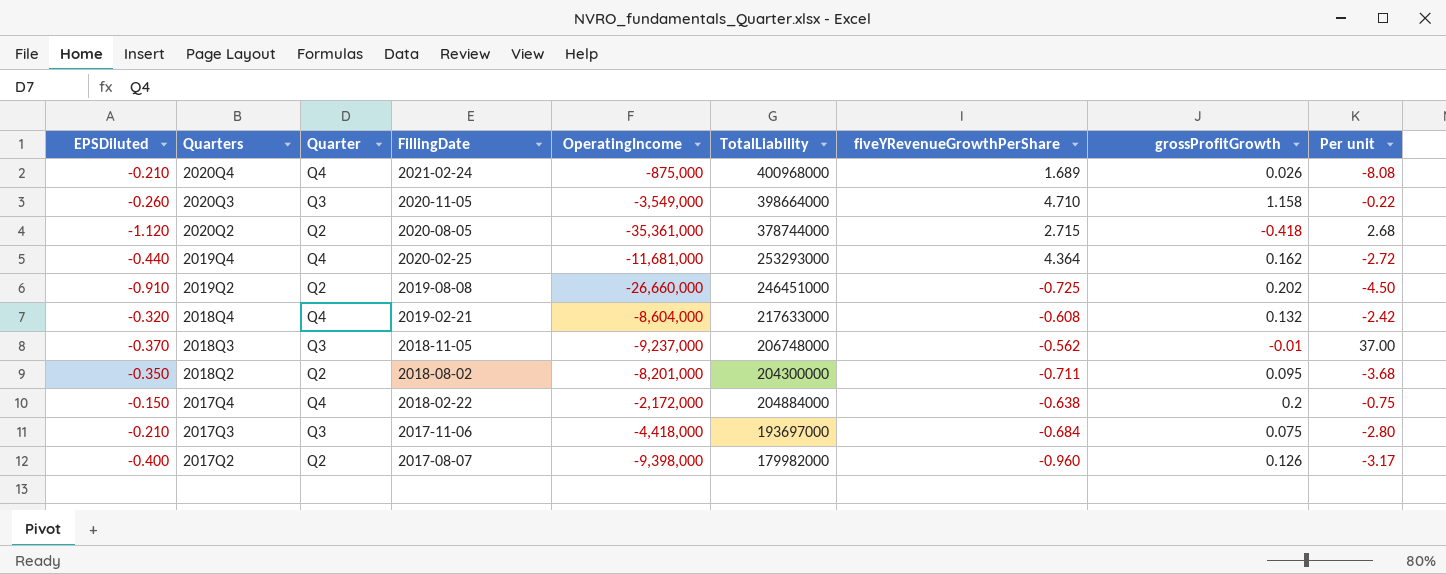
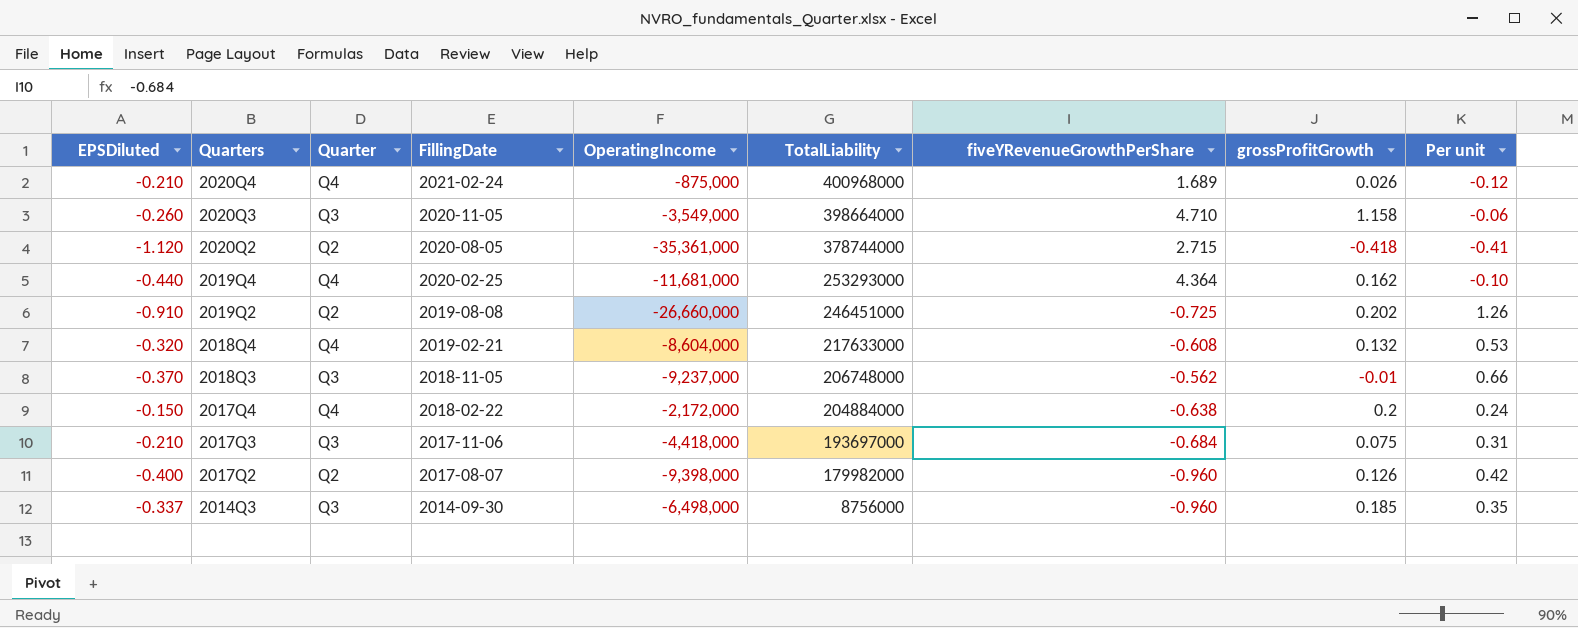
column Per unit | formula: [EPSDiluted] / [grossProfitGrowth] -> [EPSDiluted] / [fiveYRevenueGrowthPerShare]
row 2018Q2: -0.350 | Q2 | 2018-08-02 | -8,201,000 | 204300000 | -0.711 | 0.095 | -3.68 -> none
row 2014Q3: none -> -0.337 | Q3 | 2014-09-30 | -6,498,000 | 8756000 | -0.960 | 0.185 | 0.35

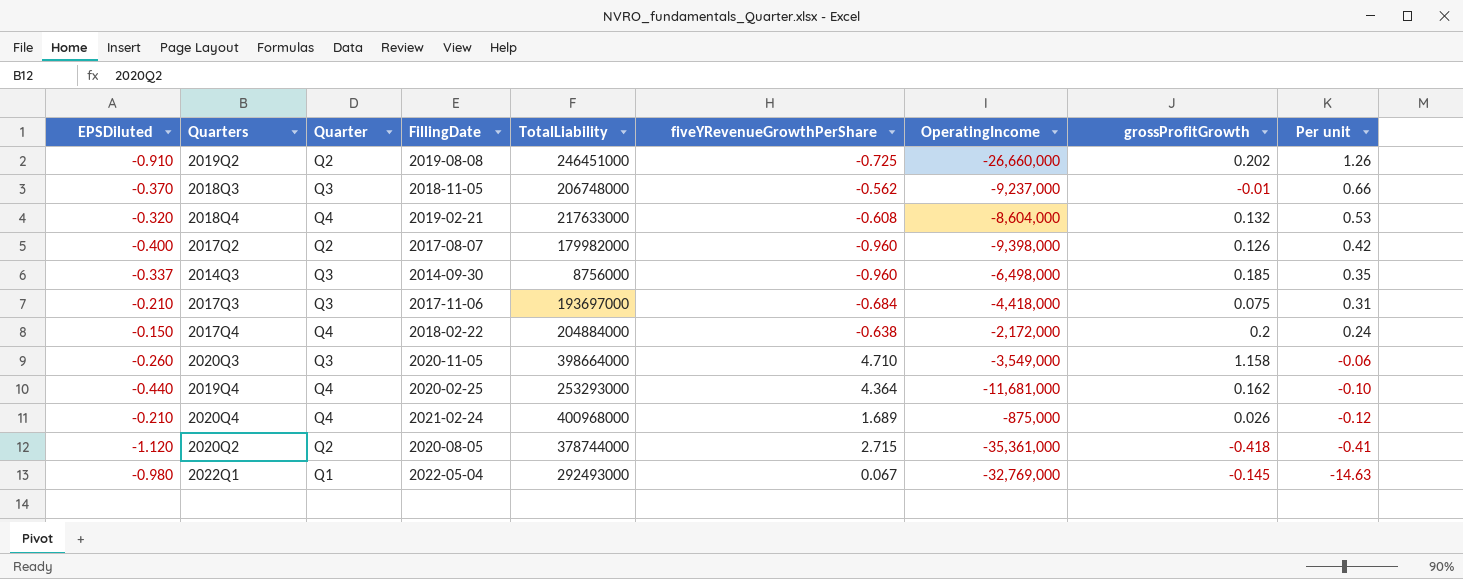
row order: Quarters descending -> Per unit descending
column OperatingIncome | position: 5 -> 7
row 2022Q1: none -> -0.980 | Q1 | 2022-05-04 | 292493000 | 0.067 | -32,769,000 | -0.145 | -14.63

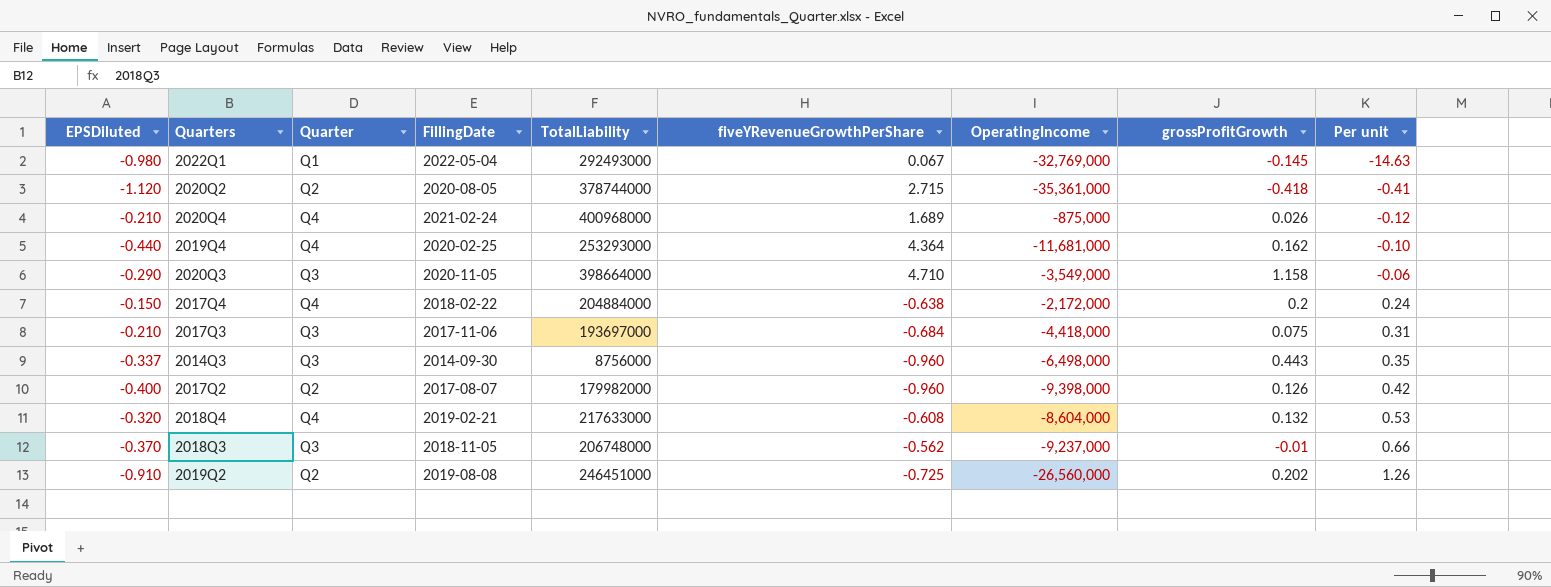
row order: Per unit descending -> Per unit ascending
2020Q3 | EPSDiluted: -0.260 -> -0.290
2014Q3 | grossProfitGrowth: 0.185 -> 0.443
2019Q2 | OperatingIncome: -26,660,000 -> -26,560,000

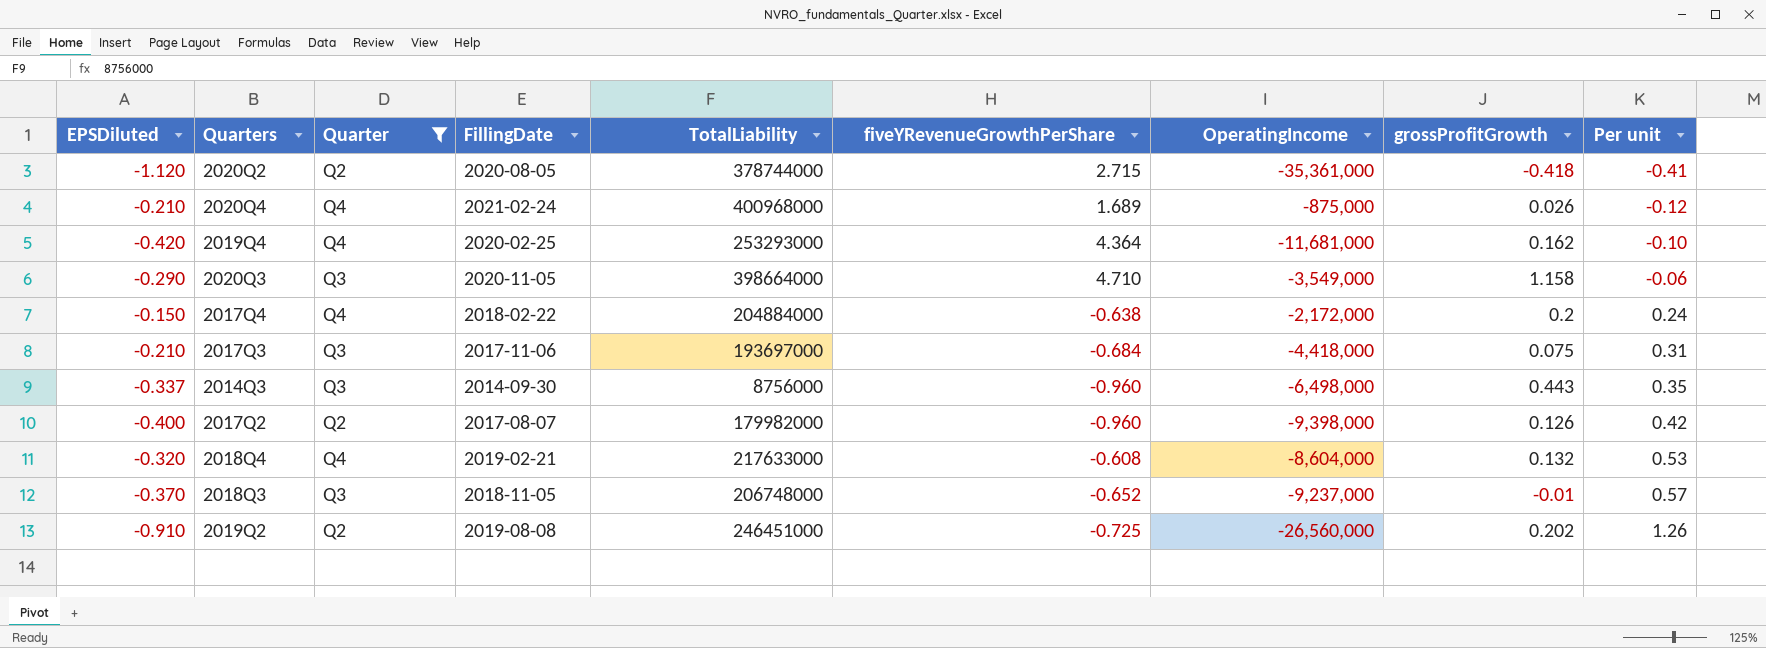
filter: none -> Quarter != Q1
2019Q4 | EPSDiluted: -0.440 -> -0.420
2018Q3 | fiveYRevenueGrowthPerShare: -0.562 -> -0.652
2018Q3 | Per unit: 0.66 -> 0.57

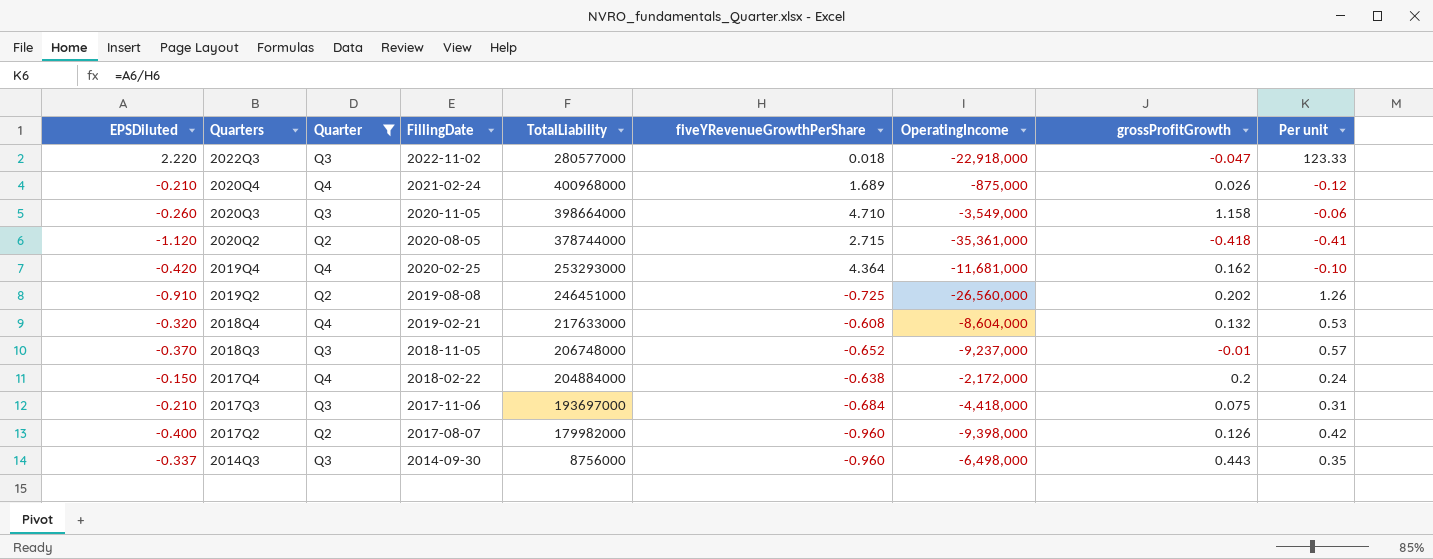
row order: Per unit ascending -> Quarters descending
row 2022Q3: none -> 2.220 | Q3 | 2022-11-02 | 280577000 | 0.018 | -22,918,000 | -0.047 | 123.33
2020Q3 | EPSDiluted: -0.290 -> -0.260

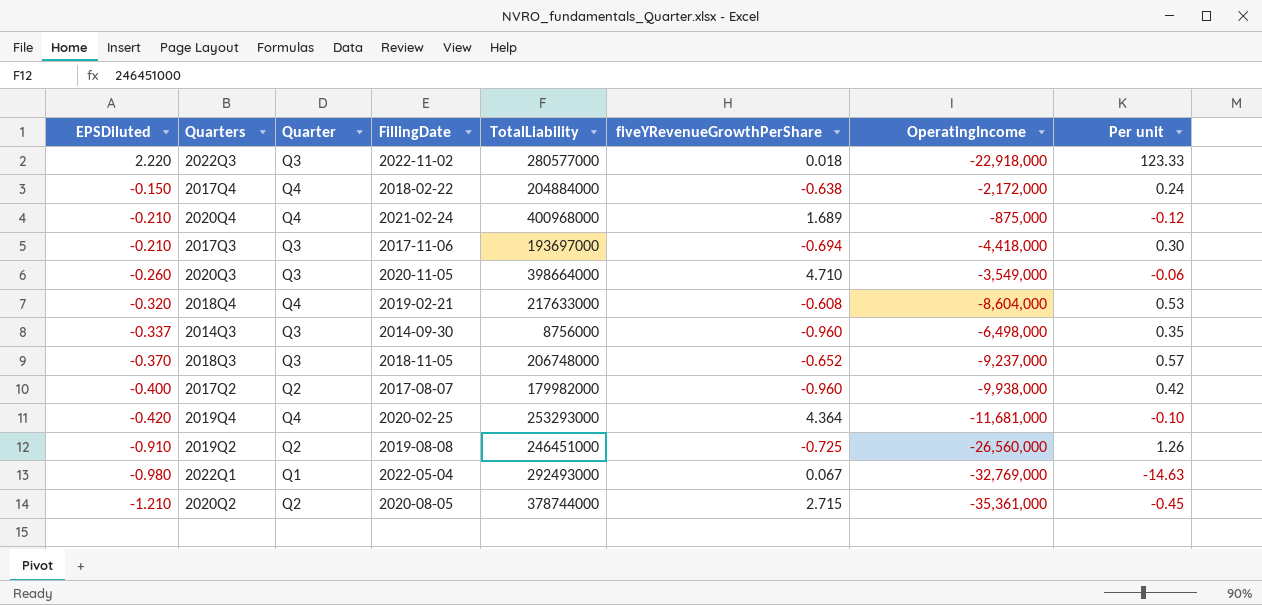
filter: Quarter != Q1 -> none
row order: Quarters descending -> EPSDiluted descending
column grossProfitGrowth | position: 8 -> none
2017Q3 | fiveYRevenueGrowthPerShare: -0.684 -> -0.694
2017Q3 | Per unit: 0.31 -> 0.30
2017Q2 | OperatingIncome: -9,398,000 -> -9,938,000
2020Q2 | EPSDiluted: -1.120 -> -1.210
2020Q2 | Per unit: -0.41 -> -0.45

